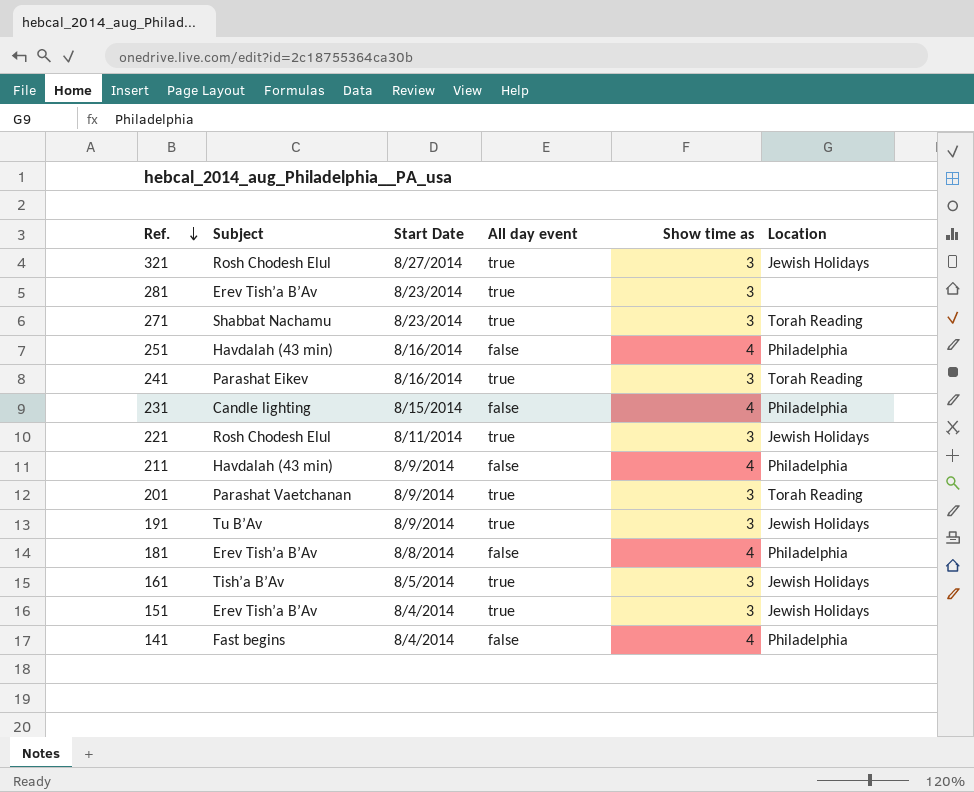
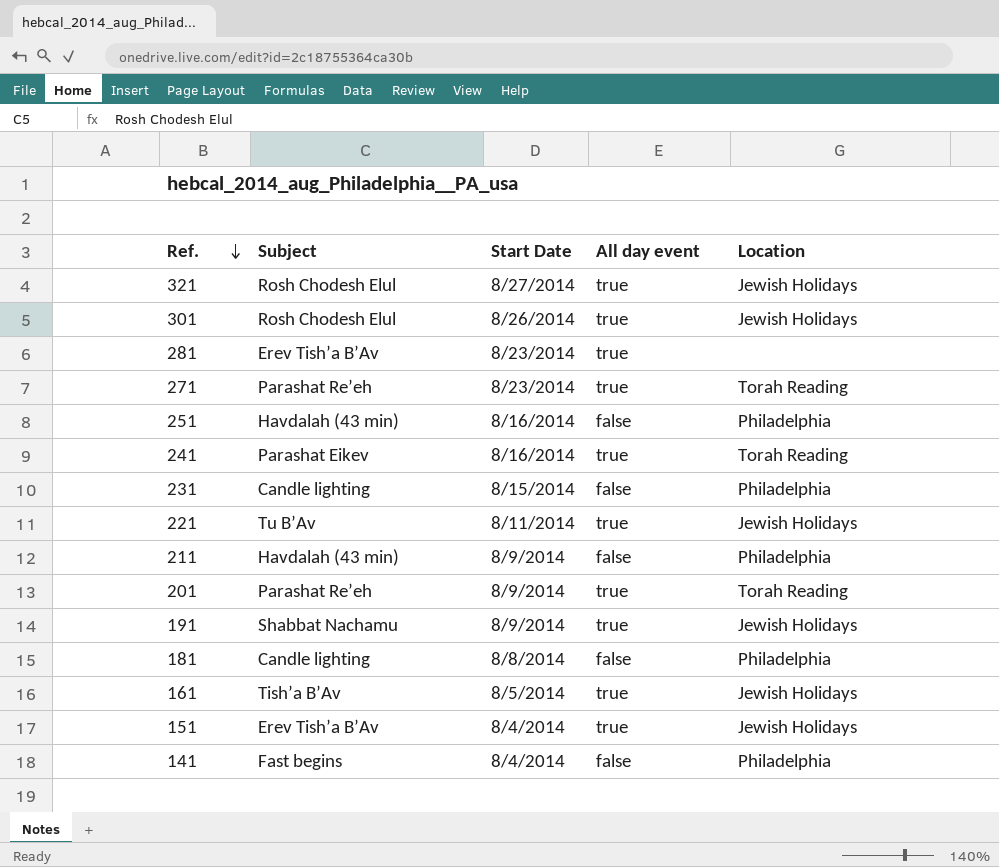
column Show time as | position: 5 -> none
row 301: none -> Rosh Chodesh Elul | 8/26/2014 | true | Jewish Holidays
271 | Subject: Shabbat Nachamu -> Parashat Re’eh
221 | Subject: Rosh Chodesh Elul -> Tu B’Av
201 | Subject: Parashat Vaetchanan -> Parashat Re’eh
191 | Subject: Tu B’Av -> Shabbat Nachamu
181 | Subject: Erev Tish’a B’Av -> Candle lighting

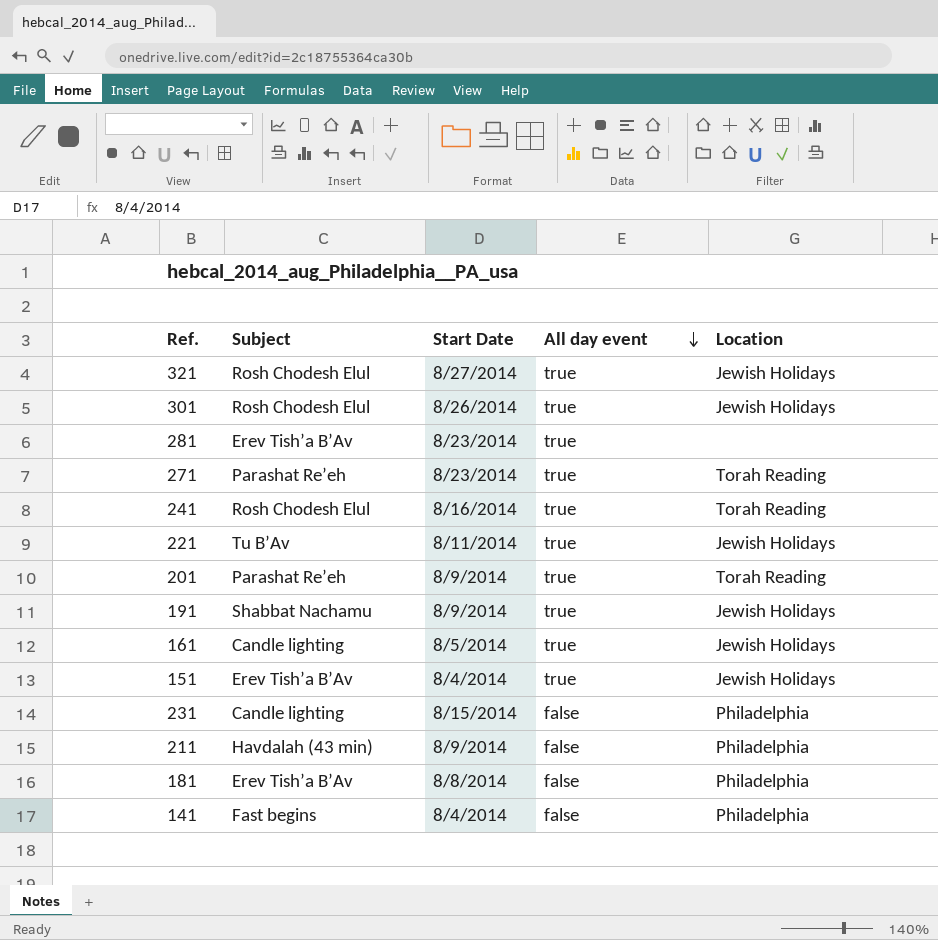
row order: Ref. descending -> All day event descending
row 251: Havdalah (43 min) | 8/16/2014 | false | Philadelphia -> none
241 | Subject: Parashat Eikev -> Rosh Chodesh Elul
161 | Subject: Tish’a B’Av -> Candle lighting
181 | Subject: Candle lighting -> Erev Tish’a B’Av

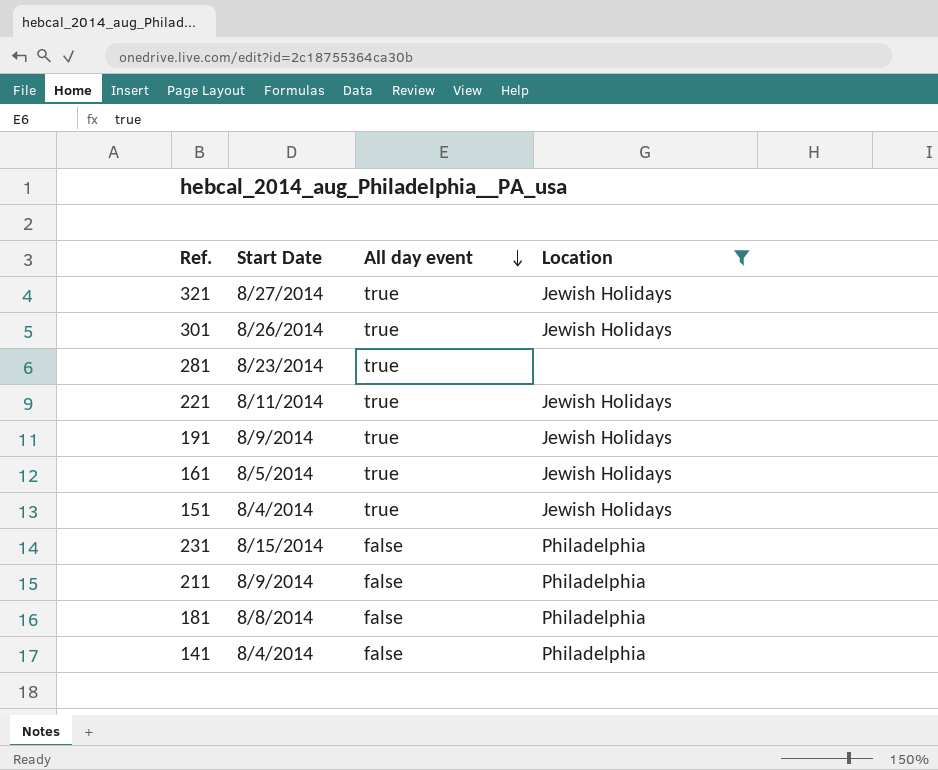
filter: none -> Location != Torah Reading
column Subject | position: 2 -> none

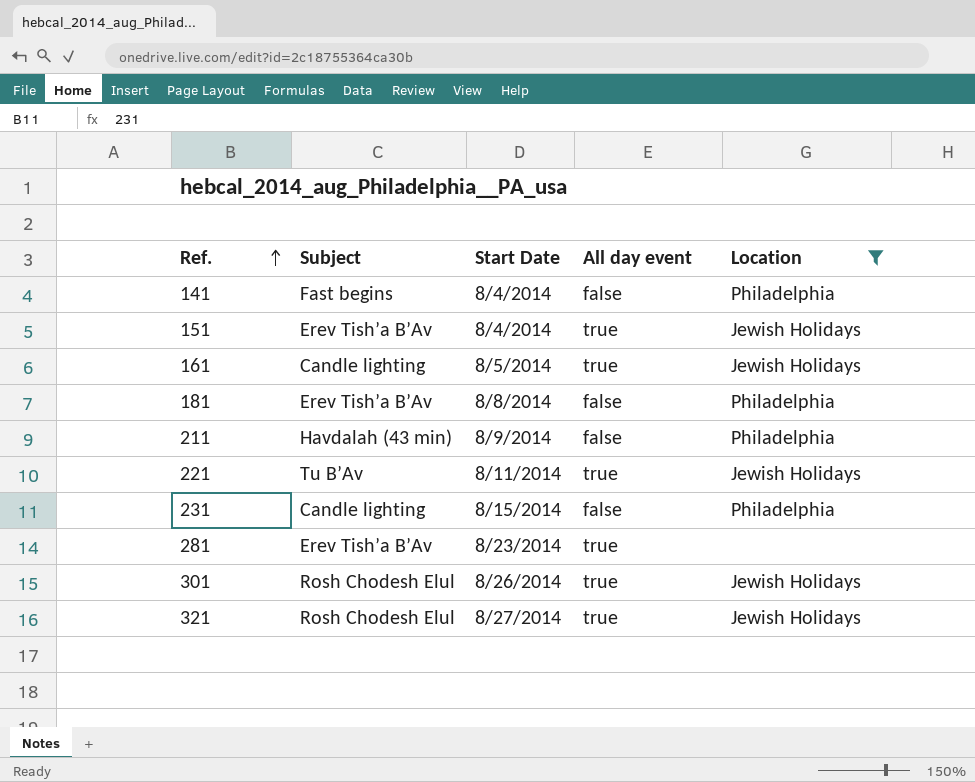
row order: All day event descending -> Ref. ascending
column Subject | position: none -> 2
row 191: 8/9/2014 | true | Jewish Holidays -> none

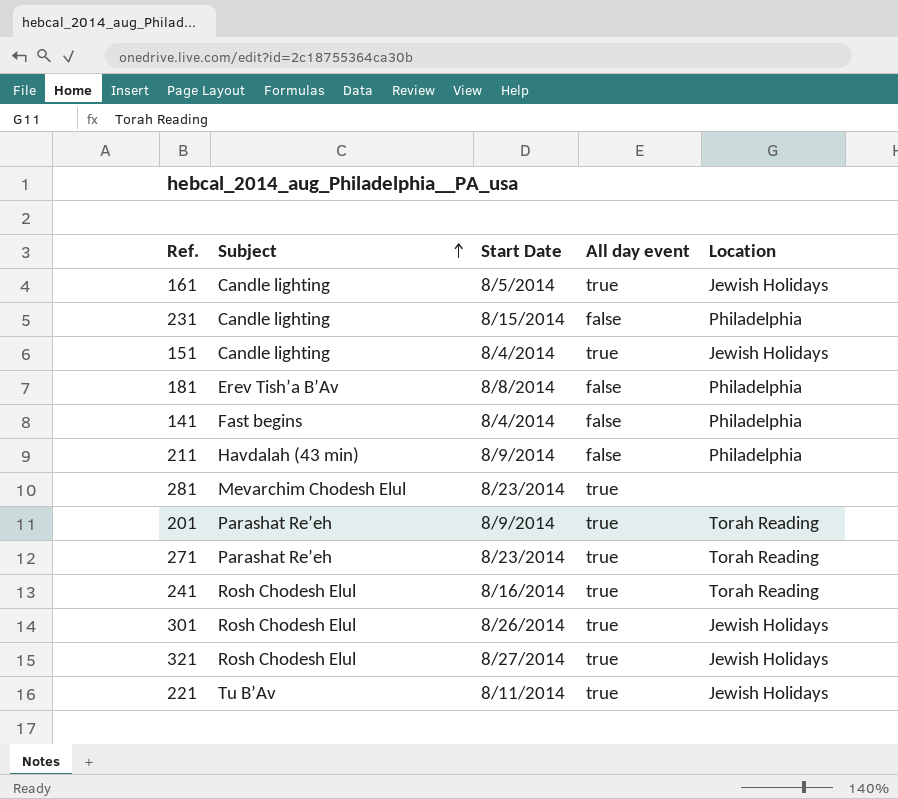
filter: Location != Torah Reading -> none
row order: Ref. ascending -> Subject ascending
151 | Subject: Erev Tish’a B’Av -> Candle lighting
281 | Subject: Erev Tish’a B’Av -> Mevarchim Chodesh Elul

